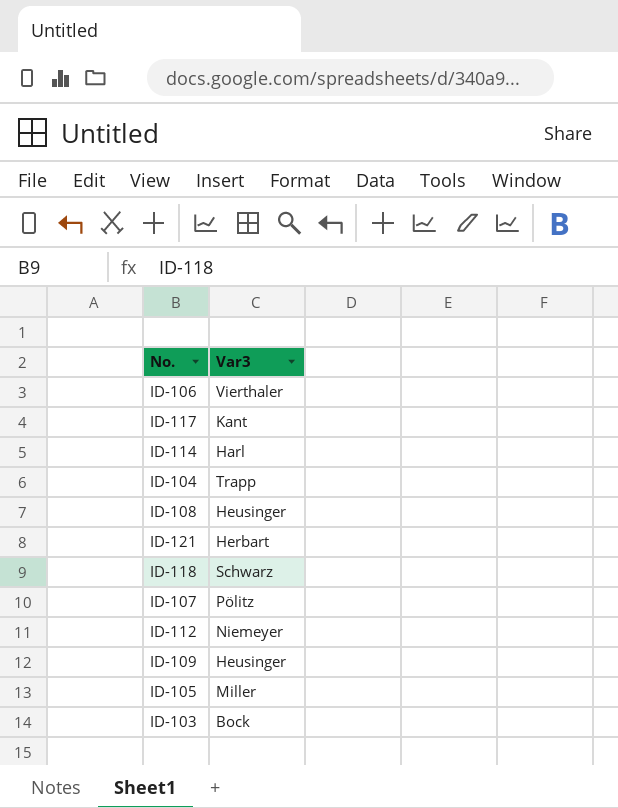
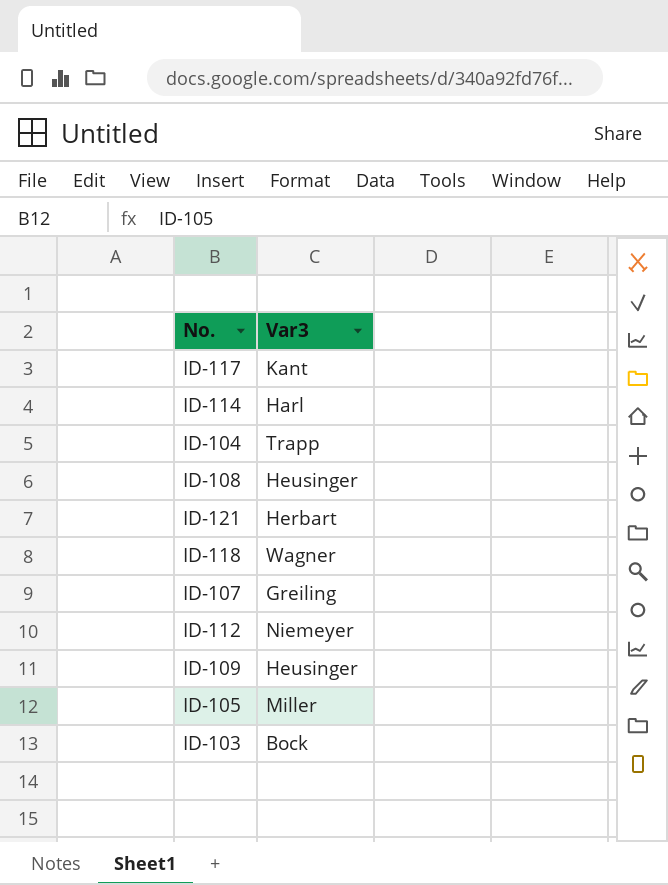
row ID-106: Vierthaler -> none
ID-118 | Var3: Schwarz -> Wagner
ID-107 | Var3: Pölitz -> Greiling

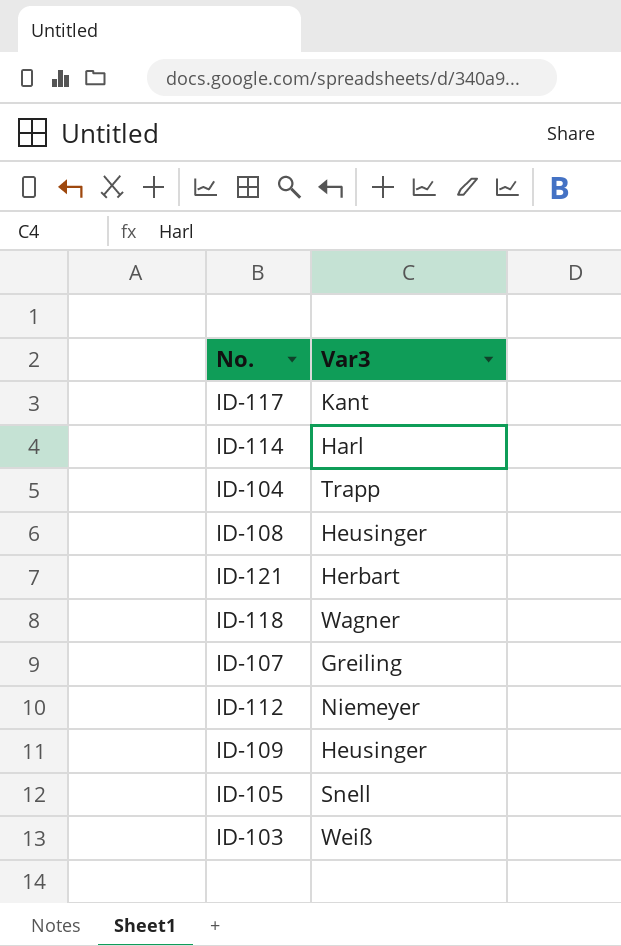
ID-105 | Var3: Miller -> Snell
ID-103 | Var3: Bock -> Weiß

